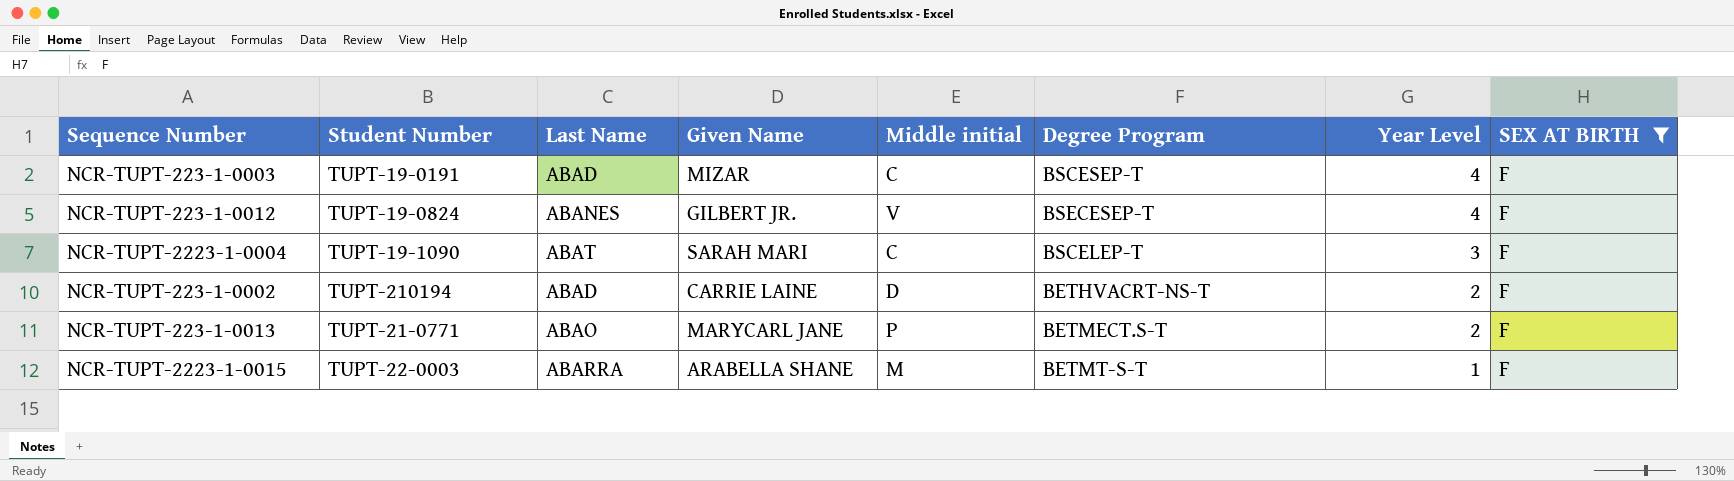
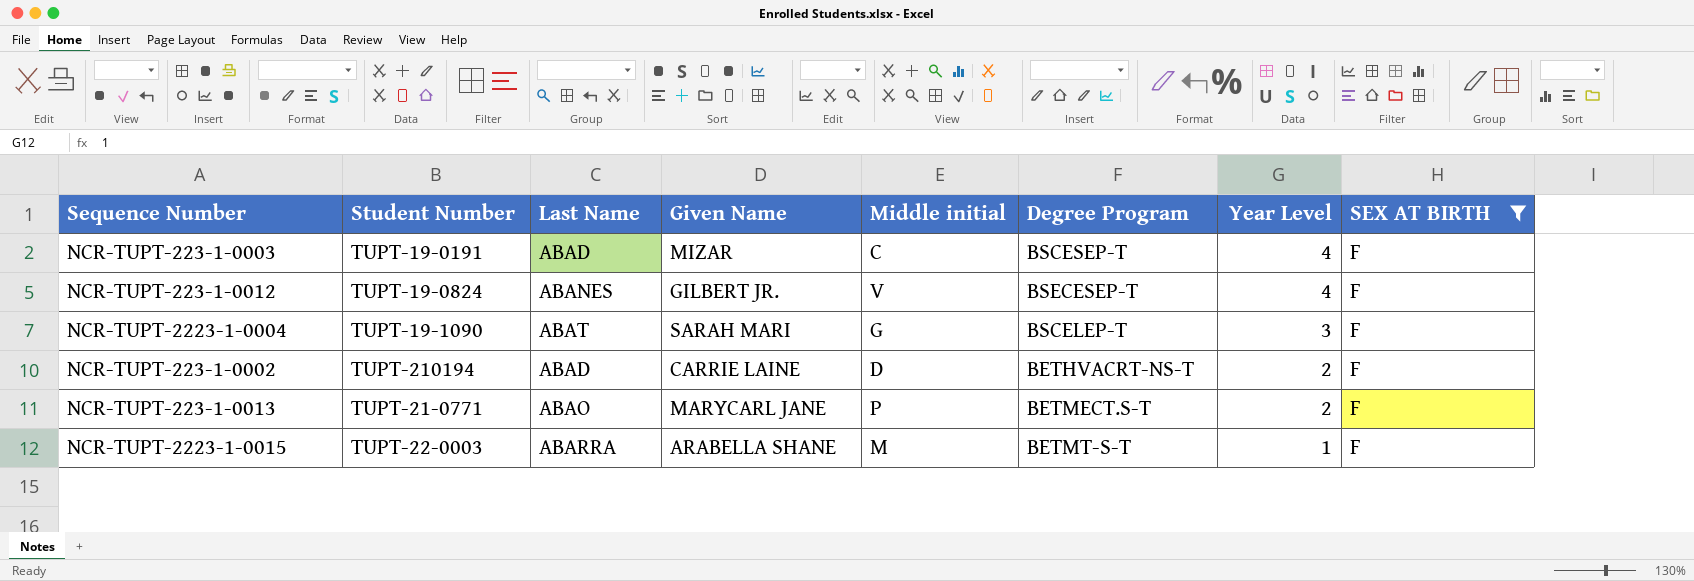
NCR-TUPT-2223-1-0004 | Middle initial: C -> G

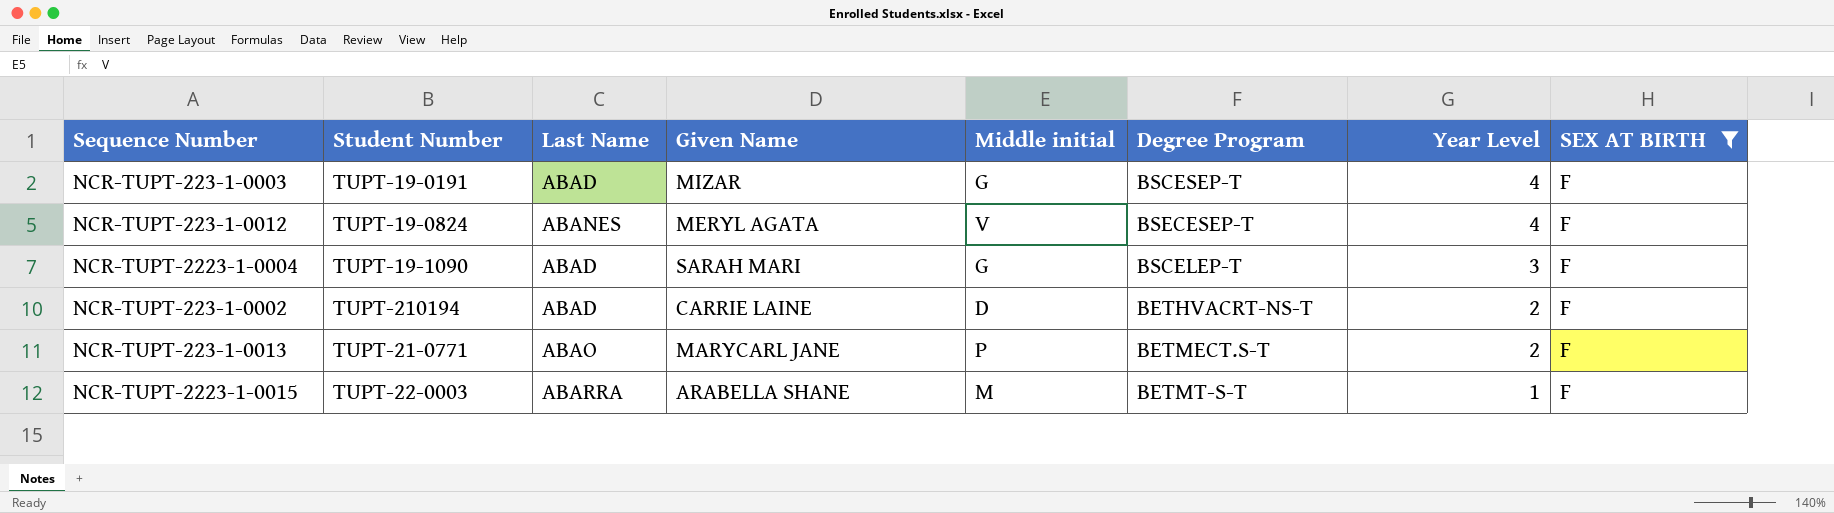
NCR-TUPT-223-1-0003 | Middle initial: C -> G
NCR-TUPT-223-1-0012 | Given Name: GILBERT JR. -> MERYL AGATA
NCR-TUPT-2223-1-0004 | Last Name: ABAT -> ABAD

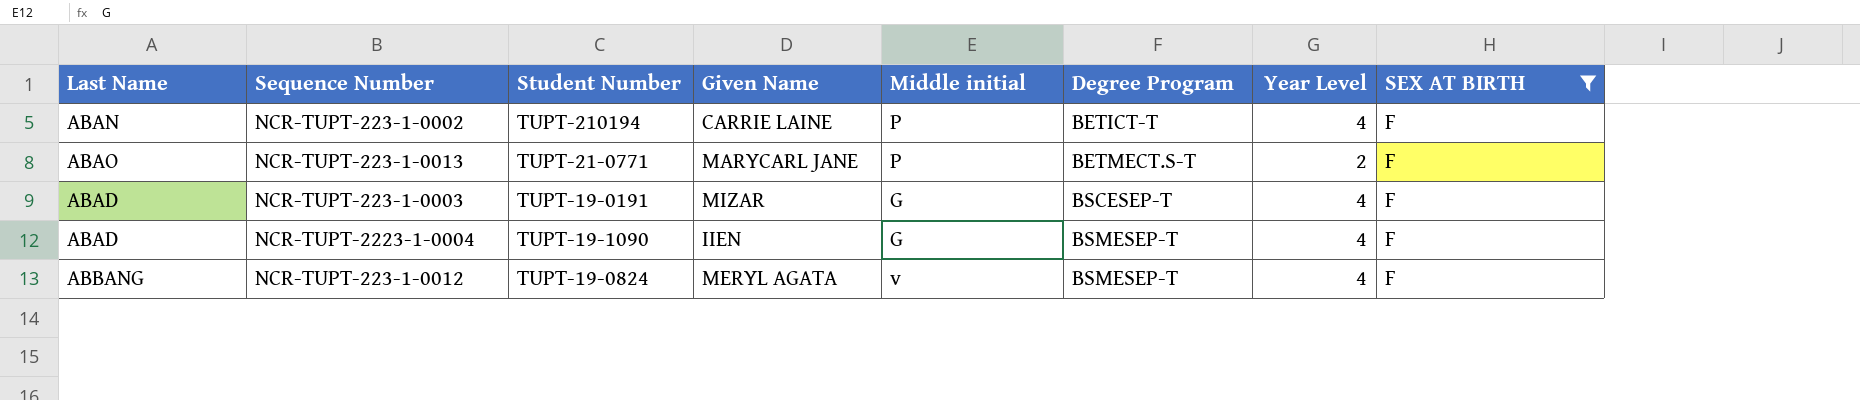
row order: Year Level descending -> Degree Program ascending
column Last Name | position: 3 -> 1
row NCR-TUPT-2223-1-0015: TUPT-22-0003 | ABARRA | ARABELLA SHANE | M | BETMT-S-T | 1 | F -> none
NCR-TUPT-223-1-0002 | Last Name: ABAD -> ABAN
NCR-TUPT-223-1-0002 | Middle initial: D -> P
NCR-TUPT-223-1-0002 | Degree Program: BETHVACRT-NS-T -> BETICT-T
NCR-TUPT-223-1-0002 | Year Level: 2 -> 4
NCR-TUPT-2223-1-0004 | Given Name: SARAH MARI -> IIEN
NCR-TUPT-2223-1-0004 | Degree Program: BSCELEP-T -> BSMESEP-T
NCR-TUPT-2223-1-0004 | Year Level: 3 -> 4
NCR-TUPT-223-1-0012 | Last Name: ABANES -> ABBANG
NCR-TUPT-223-1-0012 | Middle initial: V -> v
NCR-TUPT-223-1-0012 | Degree Program: BSECESEP-T -> BSMESEP-T

